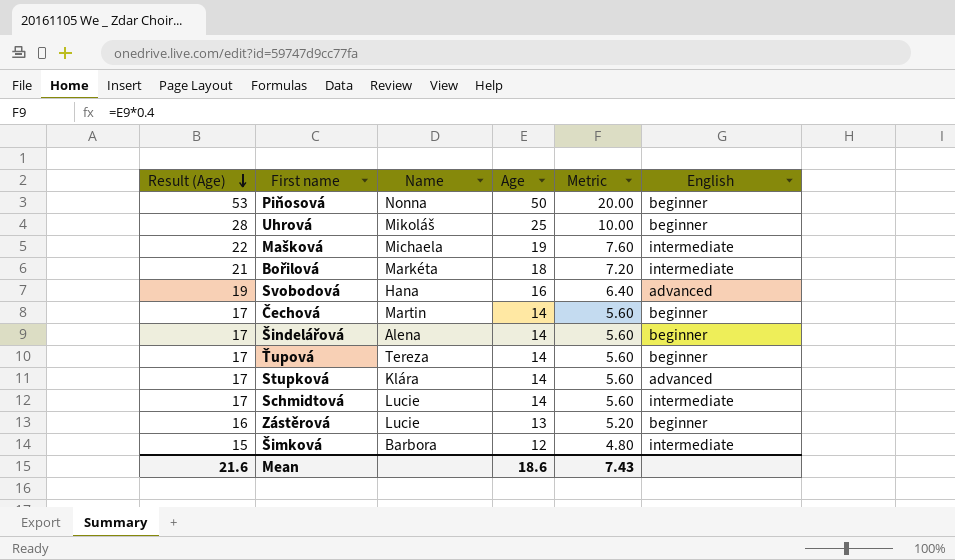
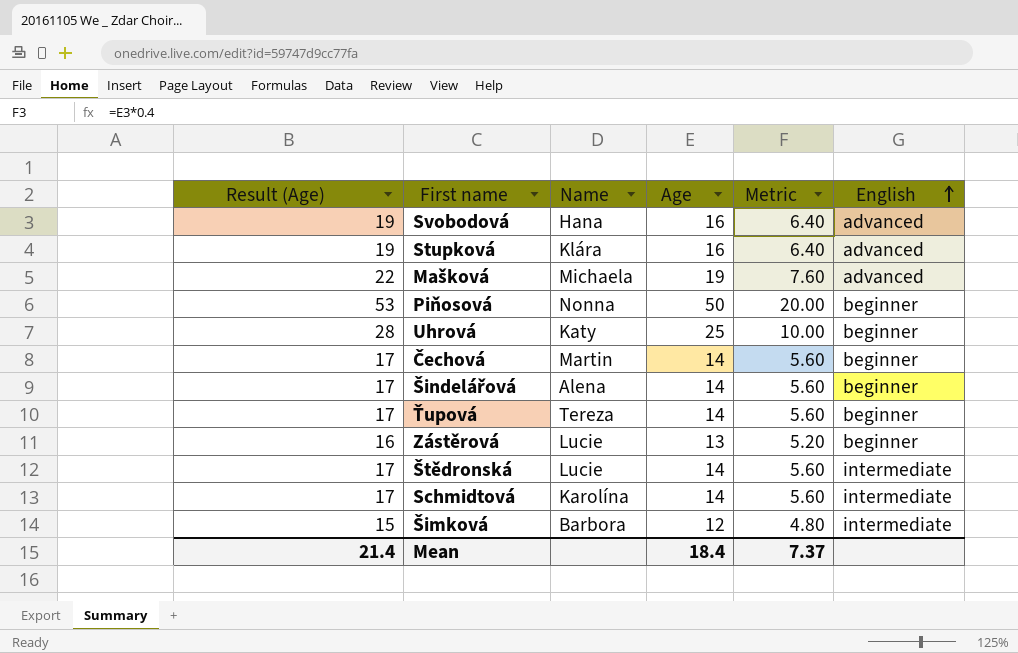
row order: Result (Age) descending -> English ascending
row Bořilová: 21 | Markéta | 18 | 7.20 | intermediate -> none
Stupková | Result (Age): 17 -> 19
Stupková | Age: 14 -> 16
Stupková | Metric: 5.60 -> 6.40
Mašková | English: intermediate -> advanced
Uhrová | Name: Mikoláš -> Katy
row Štědronská: none -> 17 | Lucie | 14 | 5.60 | intermediate
Schmidtová | Name: Lucie -> Karolína
Mean | Result (Age): 21.6 -> 21.4
Mean | Age: 18.6 -> 18.4
Mean | Metric: 7.43 -> 7.37

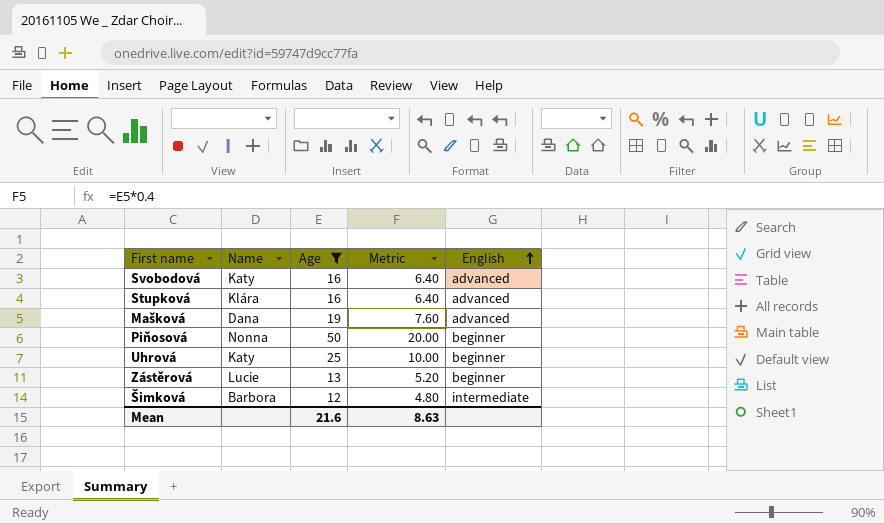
filter: none -> Age != 14
column Result (Age) | formula: [Age] + 3 -> none
Svobodová | Name: Hana -> Katy
Mašková | Name: Michaela -> Dana
Mean | Age: 18.4 -> 21.6
Mean | Metric: 7.37 -> 8.63

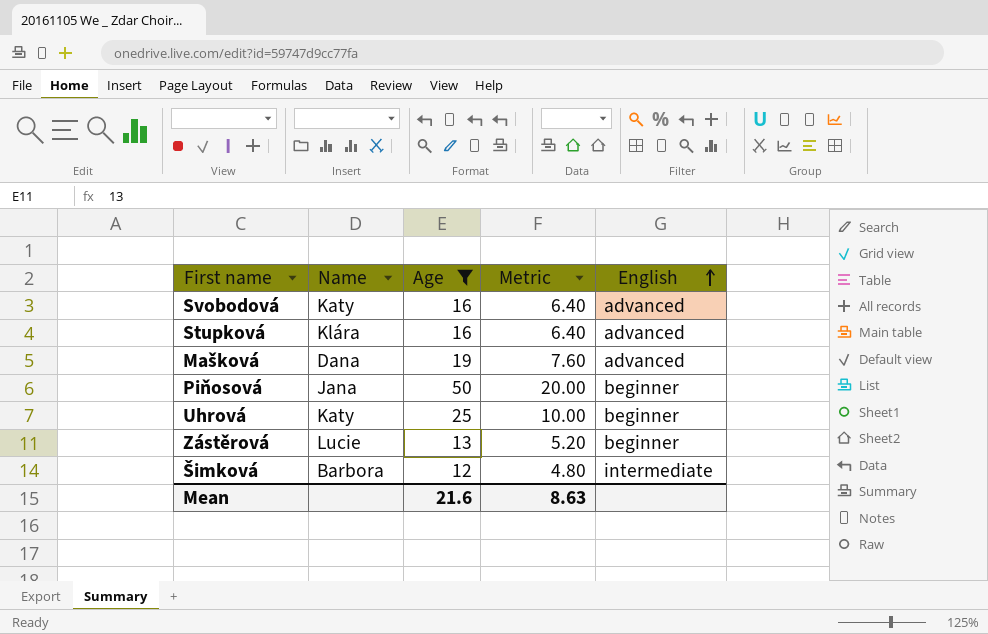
Piňosová | Name: Nonna -> Jana

